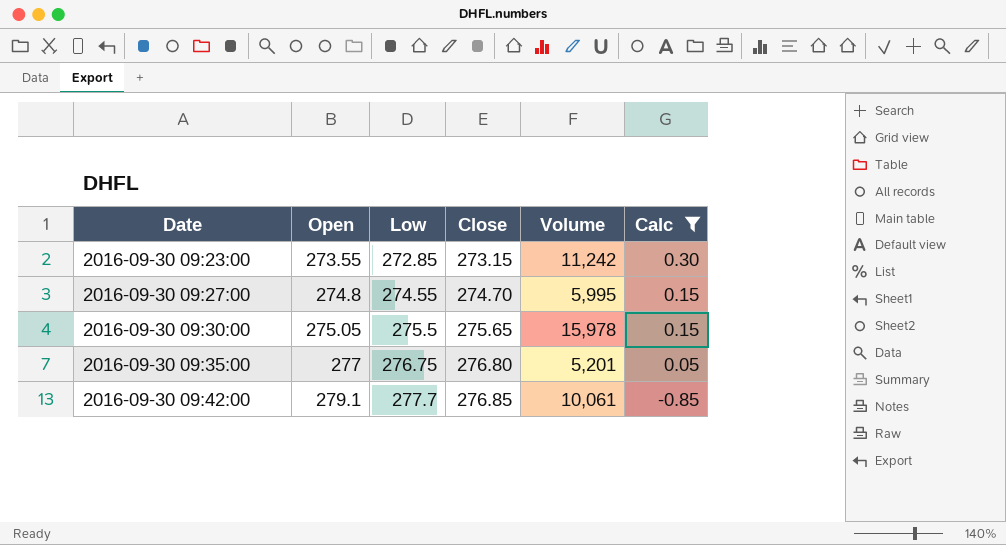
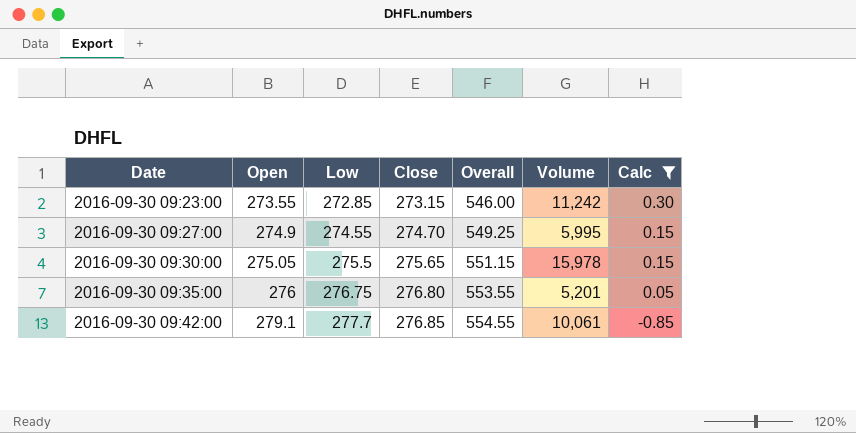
column Overall | formula: none -> [Low] + [Close]
2016-09-30 09:27:00 | Open: 274.8 -> 274.9
2016-09-30 09:35:00 | Open: 277 -> 276

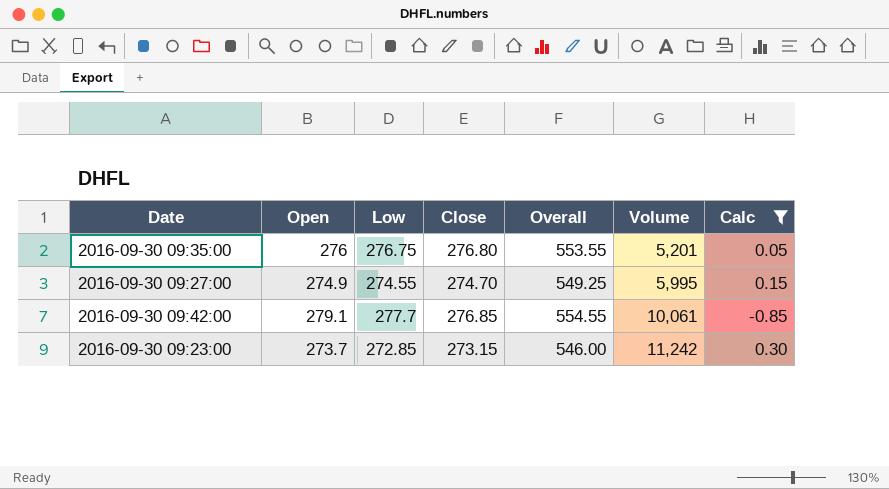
row order: Date ascending -> Volume ascending
row 2016-09-30 09:30:00: 275.05 | 275.5 | 275.65 | 551.15 | 15,978 | 0.15 -> none
2016-09-30 09:23:00 | Open: 273.55 -> 273.7

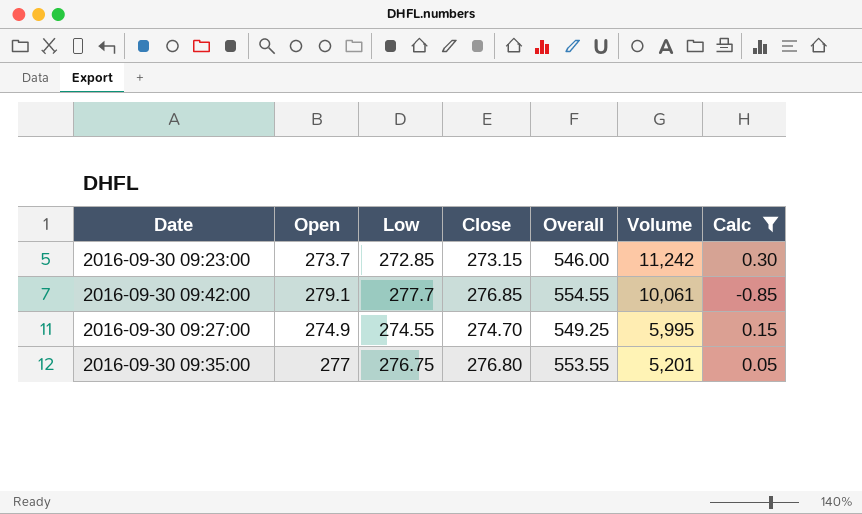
row order: Volume ascending -> Volume descending
2016-09-30 09:35:00 | Open: 276 -> 277

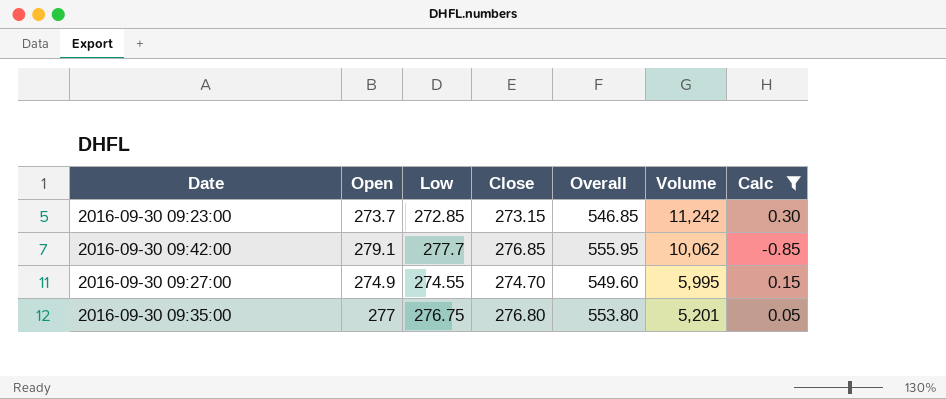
column Overall | formula: [Low] + [Close] -> [Open] + [Close]
2016-09-30 09:42:00 | Volume: 10,061 -> 10,062

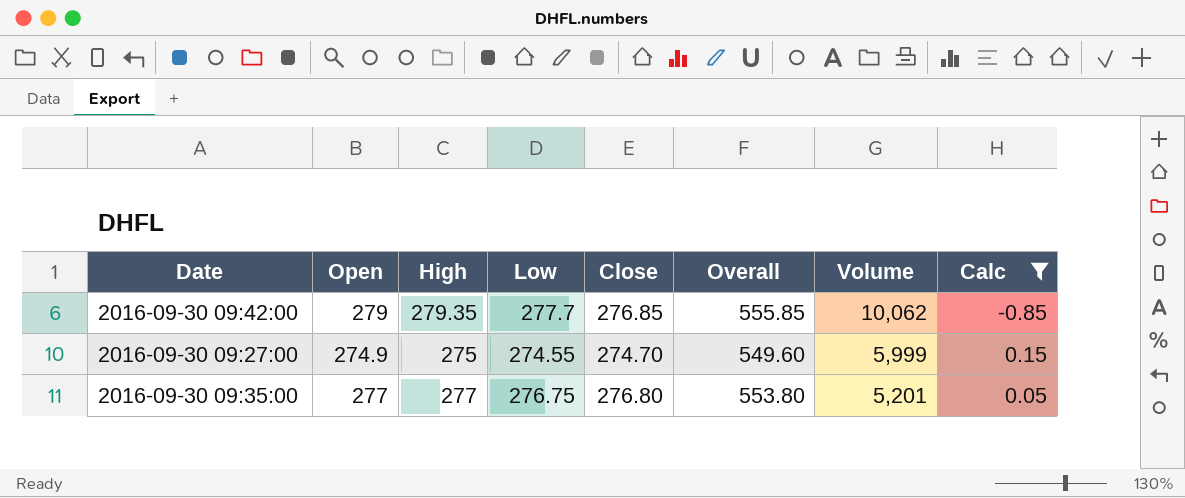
column High | position: none -> 3
row 2016-09-30 09:23:00: 273.7 | 272.85 | 273.15 | 546.85 | 11,242 | 0.30 -> none
2016-09-30 09:42:00 | Open: 279.1 -> 279
2016-09-30 09:42:00 | Overall: 555.95 -> 555.85
2016-09-30 09:27:00 | Volume: 5,995 -> 5,999

